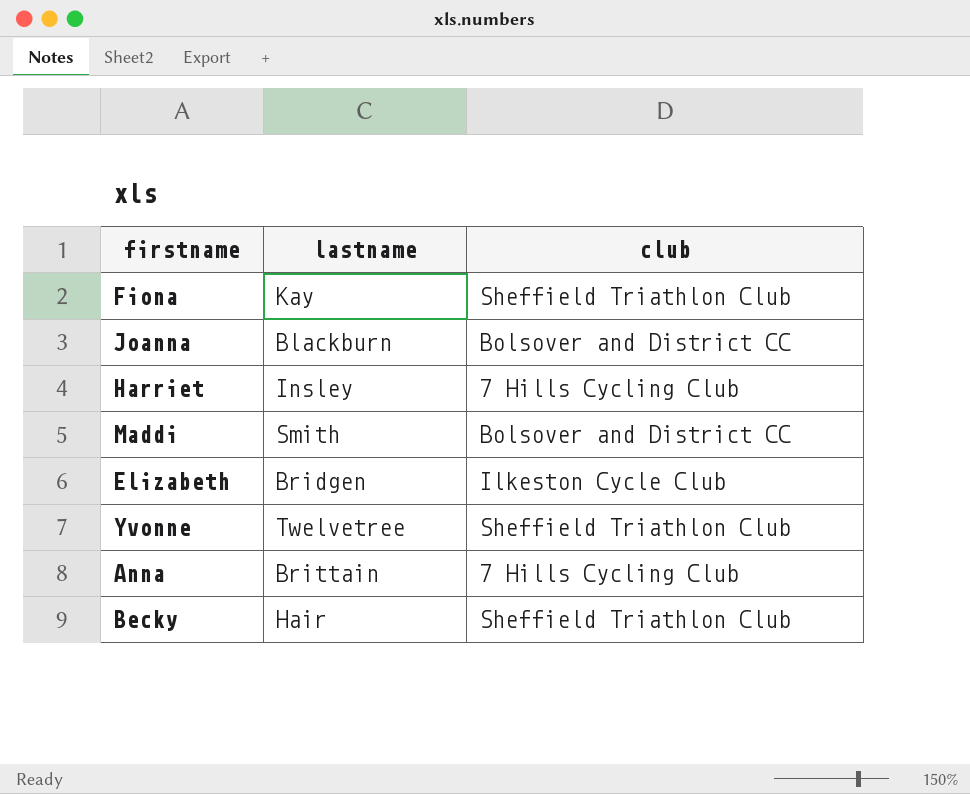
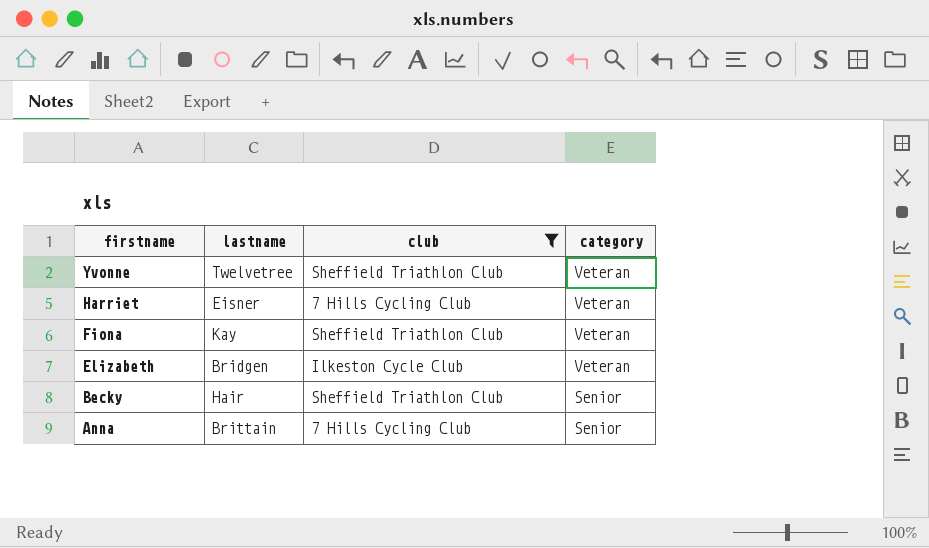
filter: none -> club != Bolsover and District CC
row order: none -> firstname descending
column category | position: none -> 4
Harriet | lastname: Insley -> Eisner

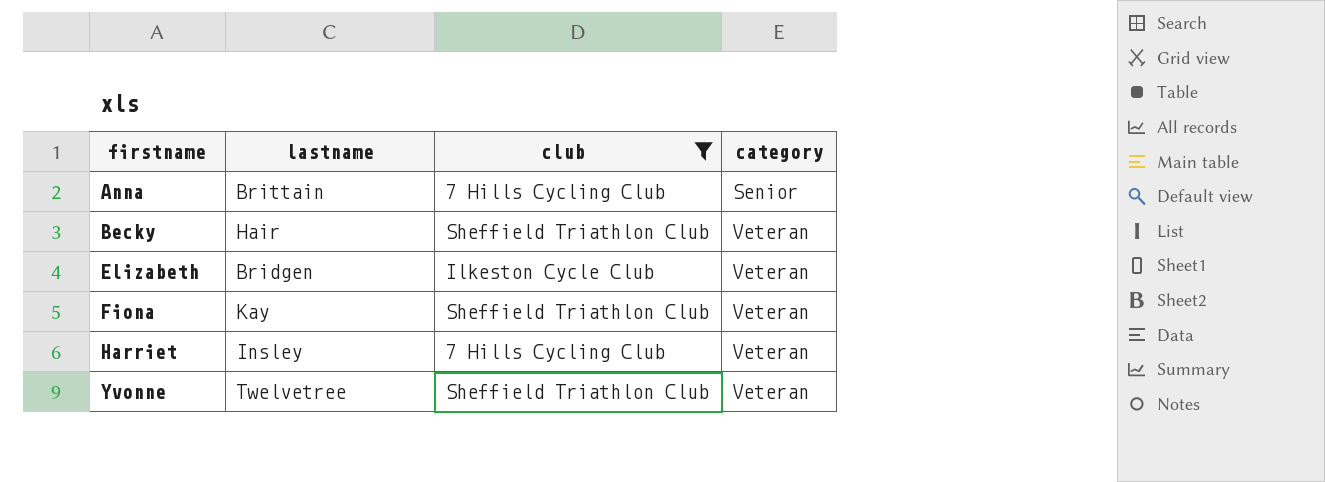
row order: firstname descending -> firstname ascending
Becky | category: Senior -> Veteran
Harriet | lastname: Eisner -> Insley

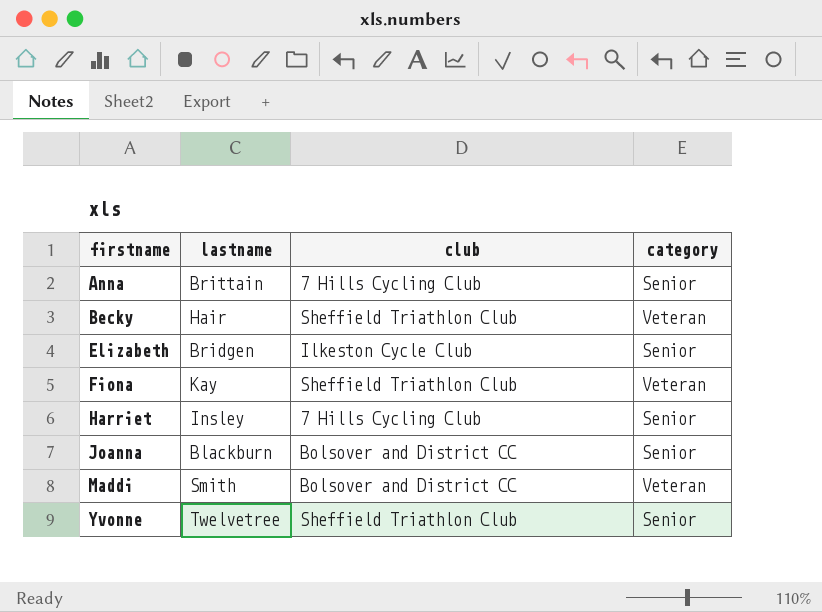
filter: club != Bolsover and District CC -> none
Elizabeth | category: Veteran -> Senior
Harriet | category: Veteran -> Senior
Yvonne | category: Veteran -> Senior

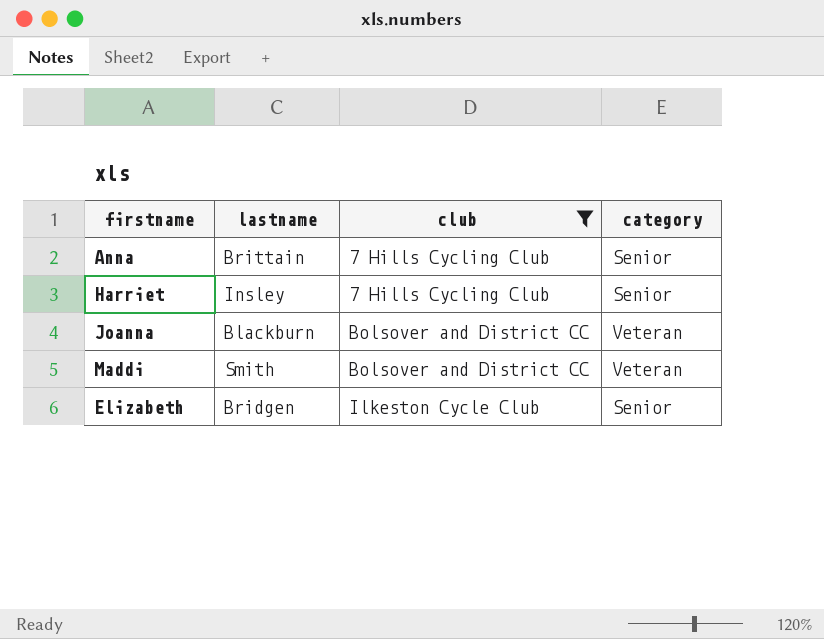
filter: none -> club != Sheffield Triathlon Club
row order: firstname ascending -> club ascending
Joanna | category: Senior -> Veteran

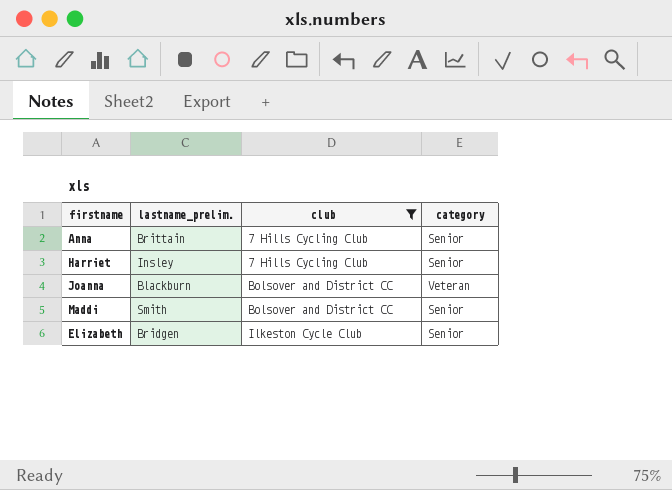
column name: lastname -> lastname_prelim.
Maddi | category: Veteran -> Senior

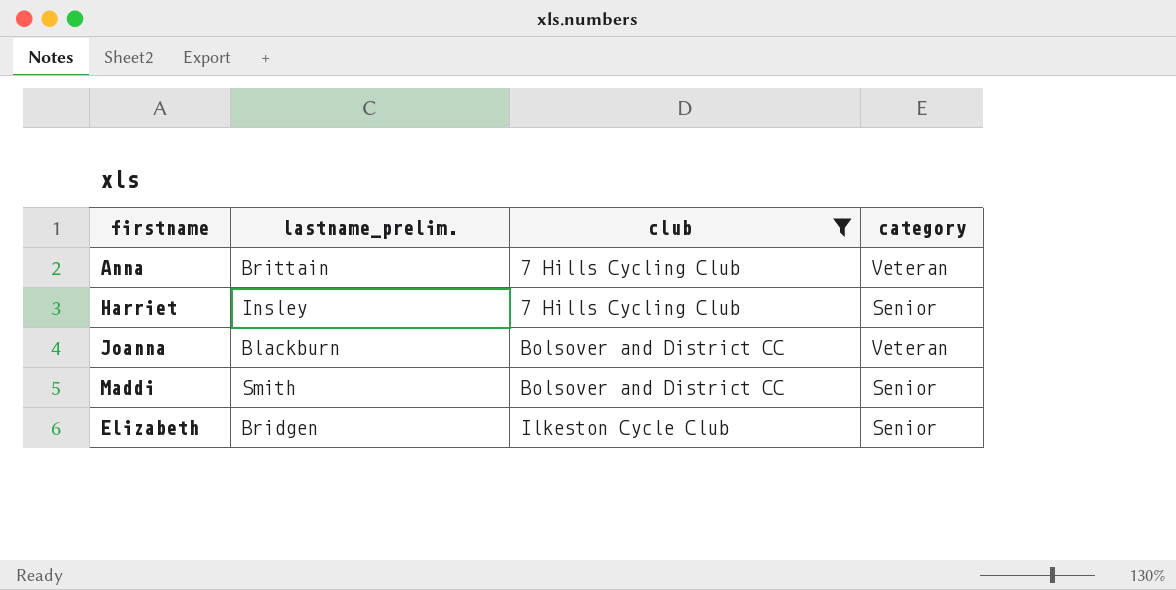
Anna | category: Senior -> Veteran

